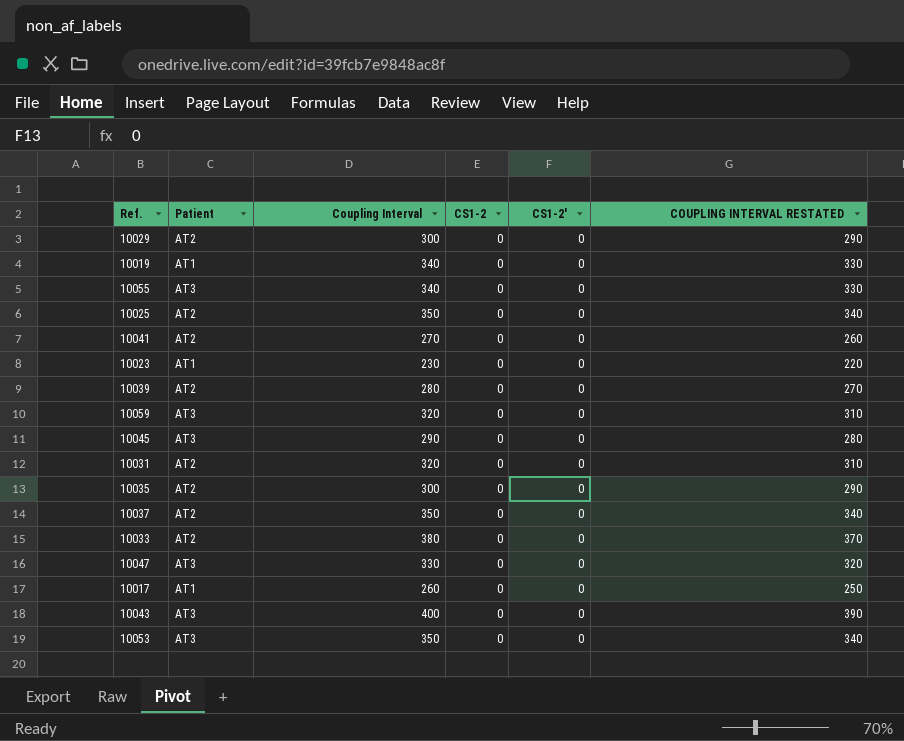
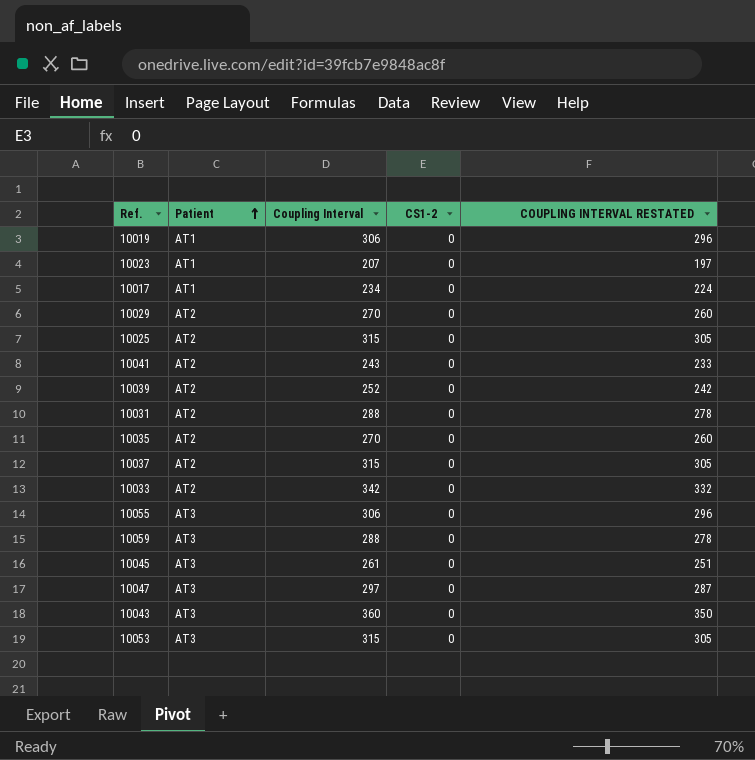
row order: none -> Patient ascending
column CS1-2' | position: 5 -> none
10019 | Coupling Interval: 340 -> 306
10019 | COUPLING INTERVAL RESTATED: 330 -> 296
10023 | Coupling Interval: 230 -> 207
10023 | COUPLING INTERVAL RESTATED: 220 -> 197
10017 | Coupling Interval: 260 -> 234
10017 | COUPLING INTERVAL RESTATED: 250 -> 224
10029 | Coupling Interval: 300 -> 270
10029 | COUPLING INTERVAL RESTATED: 290 -> 260
10025 | Coupling Interval: 350 -> 315
10025 | COUPLING INTERVAL RESTATED: 340 -> 305
10041 | Coupling Interval: 270 -> 243
10041 | COUPLING INTERVAL RESTATED: 260 -> 233
10039 | Coupling Interval: 280 -> 252
10039 | COUPLING INTERVAL RESTATED: 270 -> 242
10031 | Coupling Interval: 320 -> 288
10031 | COUPLING INTERVAL RESTATED: 310 -> 278
10035 | Coupling Interval: 300 -> 270
10035 | COUPLING INTERVAL RESTATED: 290 -> 260
10037 | Coupling Interval: 350 -> 315
10037 | COUPLING INTERVAL RESTATED: 340 -> 305
10033 | Coupling Interval: 380 -> 342
10033 | COUPLING INTERVAL RESTATED: 370 -> 332
10055 | Coupling Interval: 340 -> 306
10055 | COUPLING INTERVAL RESTATED: 330 -> 296
10059 | Coupling Interval: 320 -> 288
10059 | COUPLING INTERVAL RESTATED: 310 -> 278
10045 | Coupling Interval: 290 -> 261
10045 | COUPLING INTERVAL RESTATED: 280 -> 251
10047 | Coupling Interval: 330 -> 297
10047 | COUPLING INTERVAL RESTATED: 320 -> 287
10043 | Coupling Interval: 400 -> 360
10043 | COUPLING INTERVAL RESTATED: 390 -> 350
10053 | Coupling Interval: 350 -> 315
10053 | COUPLING INTERVAL RESTATED: 340 -> 305

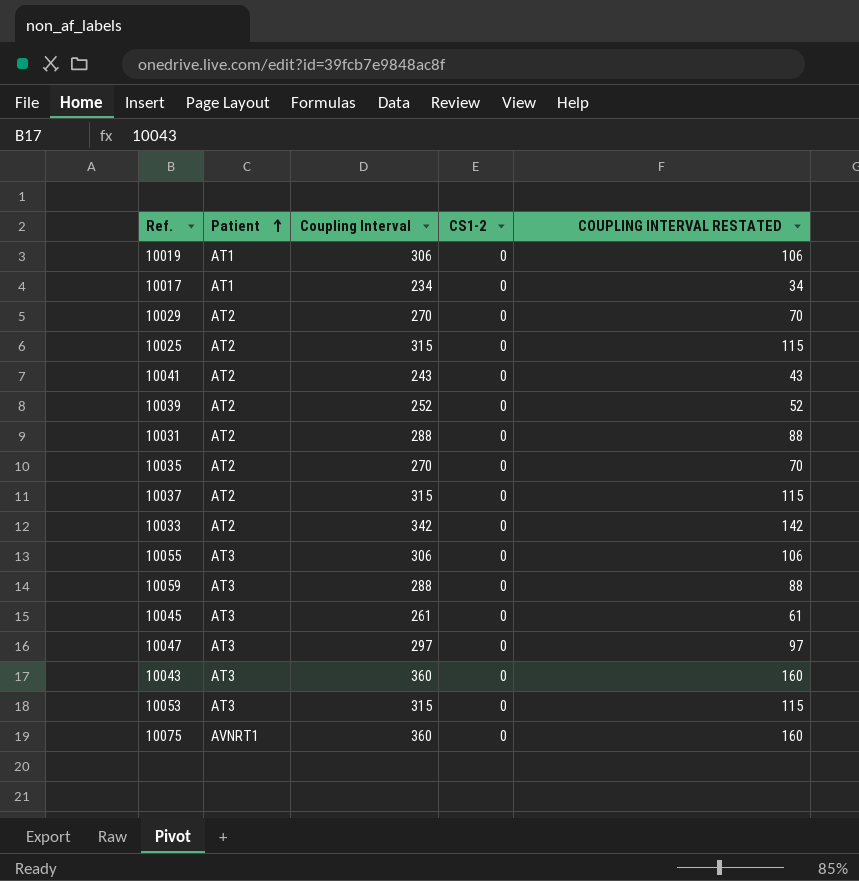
column COUPLING INTERVAL RESTATED | formula: [Coupling Interval] - 10 -> [Coupling Interval] - 200
row 10023: AT1 | 207 | 0 | 197 -> none
row 10075: none -> AVNRT1 | 360 | 0 | 160

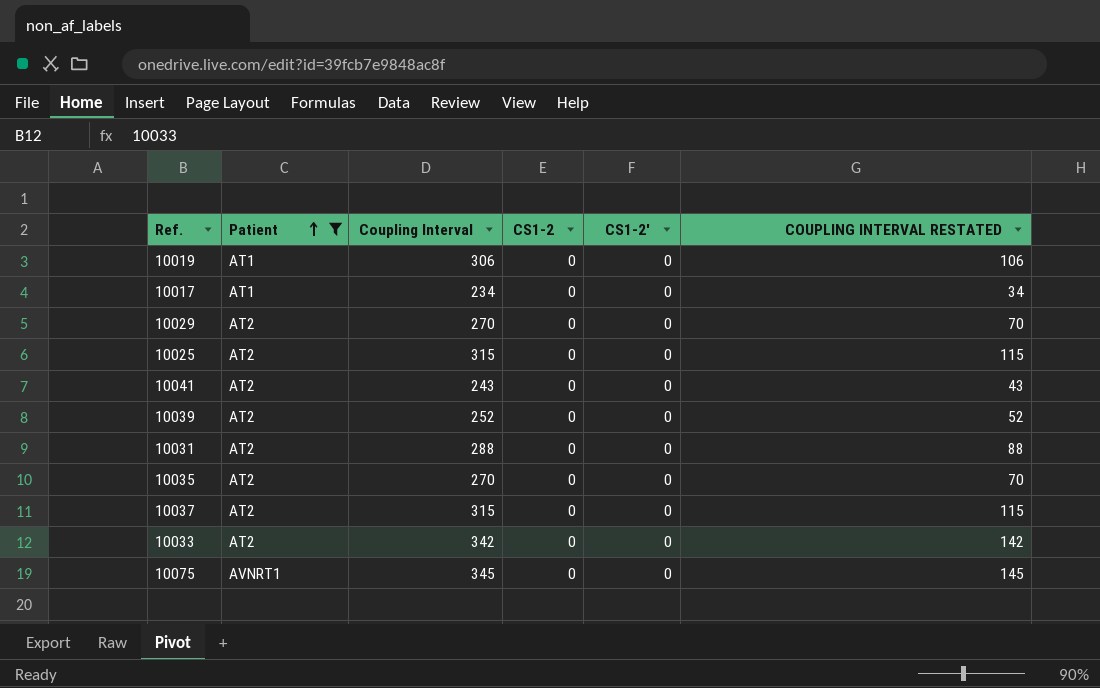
filter: none -> Patient != AT3
column CS1-2' | position: none -> 5
10075 | Coupling Interval: 360 -> 345
10075 | COUPLING INTERVAL RESTATED: 160 -> 145

